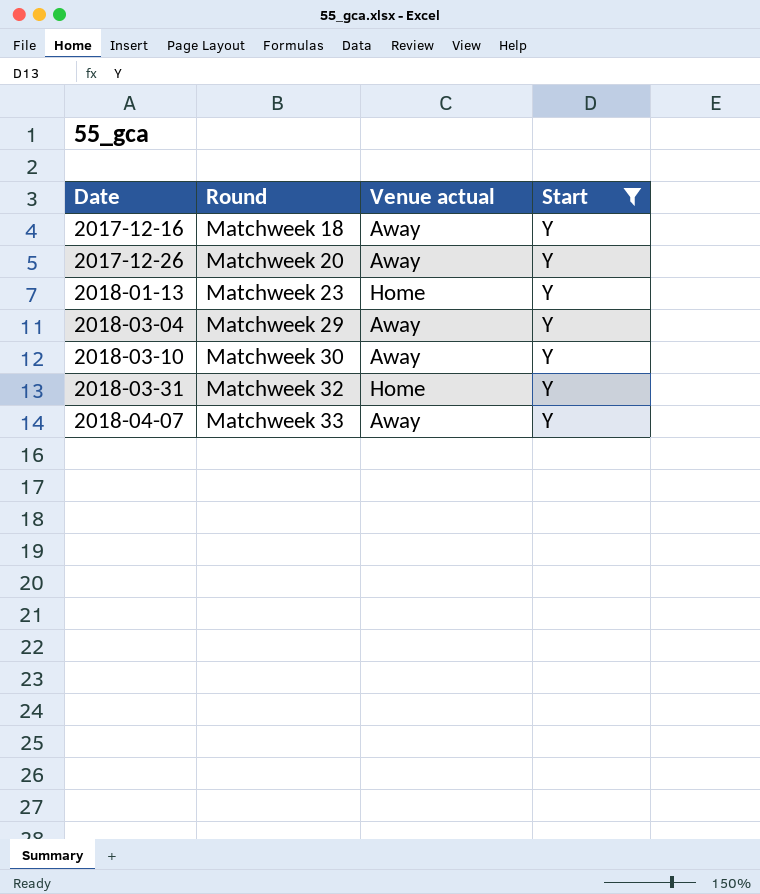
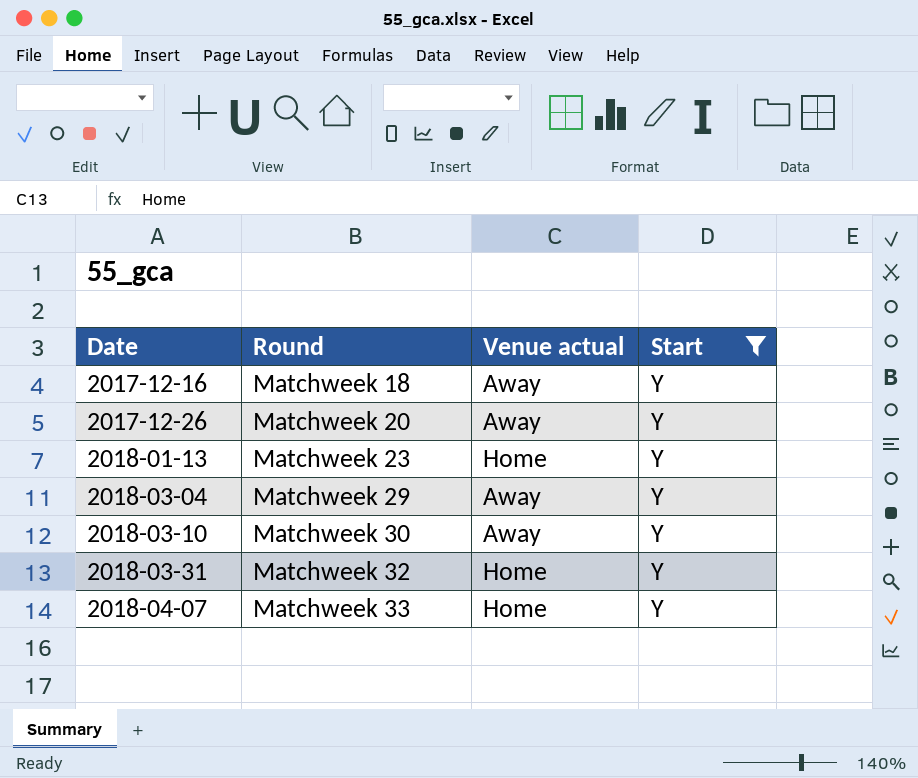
2018-04-07 | Venue actual: Away -> Home

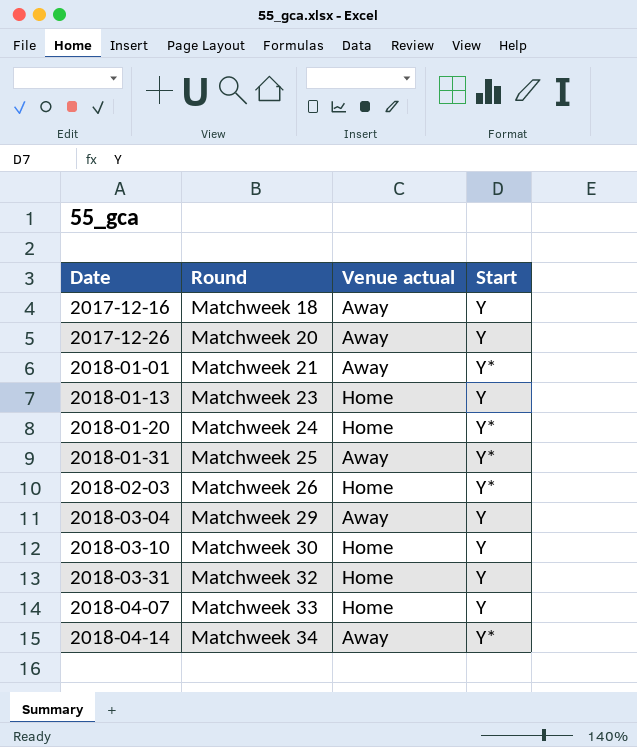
filter: Start = Y -> none
2018-03-10 | Venue actual: Away -> Home

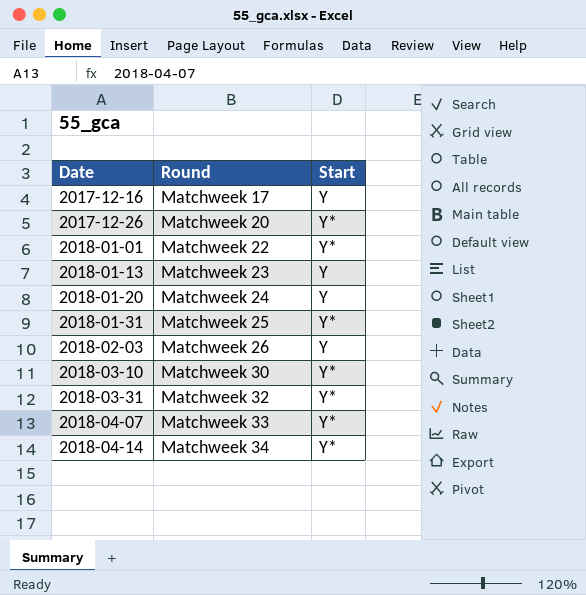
column Venue actual | position: 3 -> none
row 2018-03-04: Matchweek 29 | Away | Y -> none
2017-12-16 | Round: Matchweek 18 -> Matchweek 17
2017-12-26 | Start: Y -> Y*
2018-01-01 | Round: Matchweek 21 -> Matchweek 22
2018-01-20 | Start: Y* -> Y
2018-02-03 | Start: Y* -> Y
2018-03-10 | Start: Y -> Y*
2018-03-31 | Start: Y -> Y*
2018-04-07 | Start: Y -> Y*

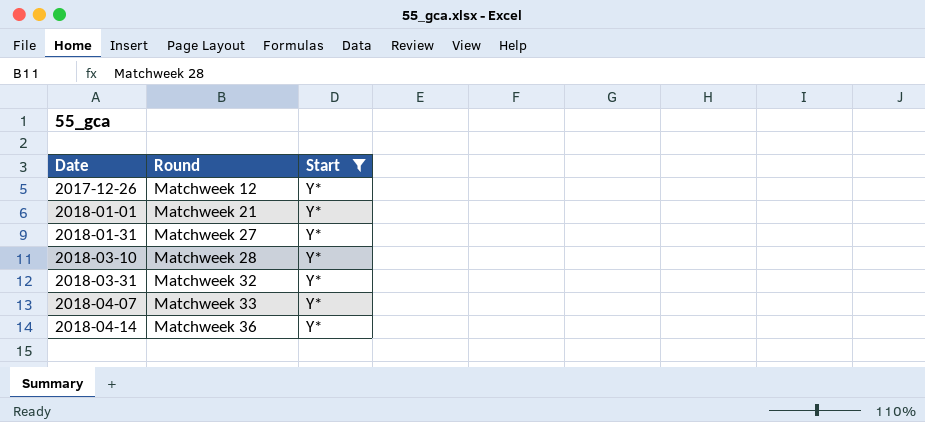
filter: none -> Start = Y*
2017-12-26 | Round: Matchweek 20 -> Matchweek 12
2018-01-01 | Round: Matchweek 22 -> Matchweek 21
2018-01-31 | Round: Matchweek 25 -> Matchweek 27
2018-03-10 | Round: Matchweek 30 -> Matchweek 28
2018-04-14 | Round: Matchweek 34 -> Matchweek 36

